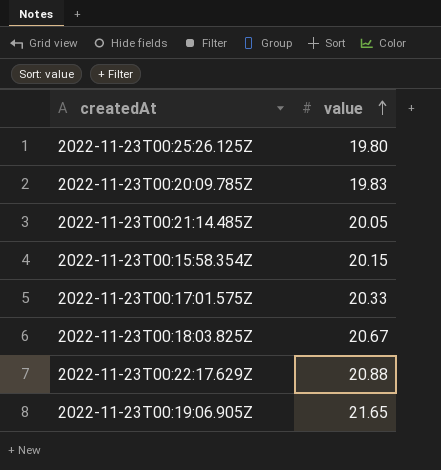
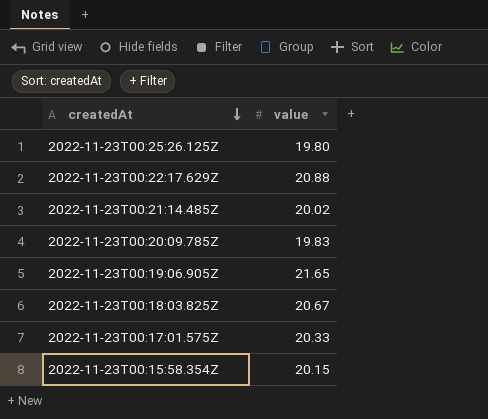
row order: value ascending -> createdAt descending
2022-11-23T00:21:14.485Z | value: 20.05 -> 20.02

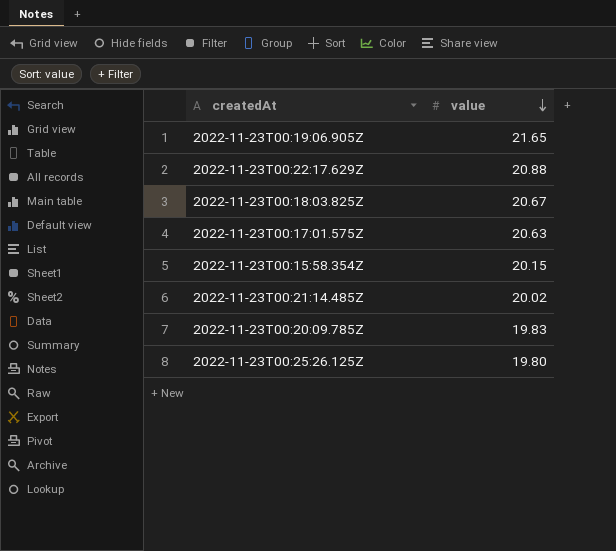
row order: createdAt descending -> value descending
2022-11-23T00:17:01.575Z | value: 20.33 -> 20.63

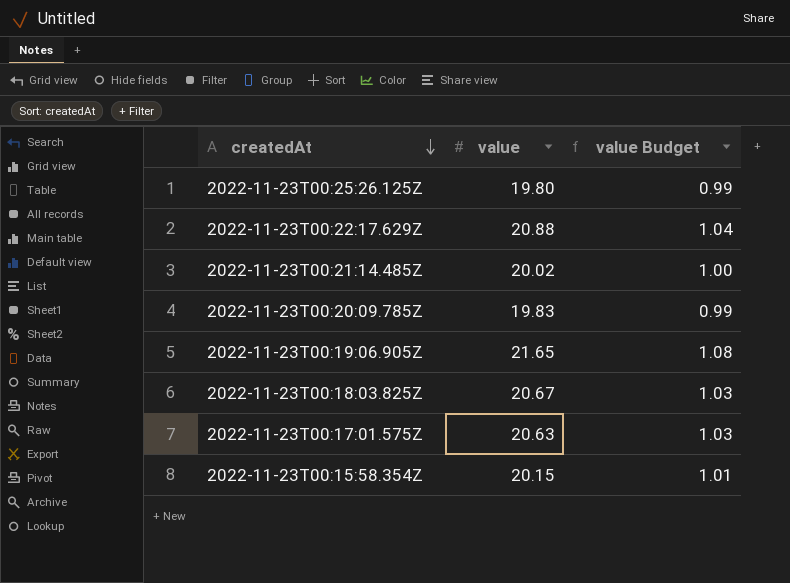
row order: value descending -> createdAt descending
column value Budget | formula: none -> [value] * 0.05

